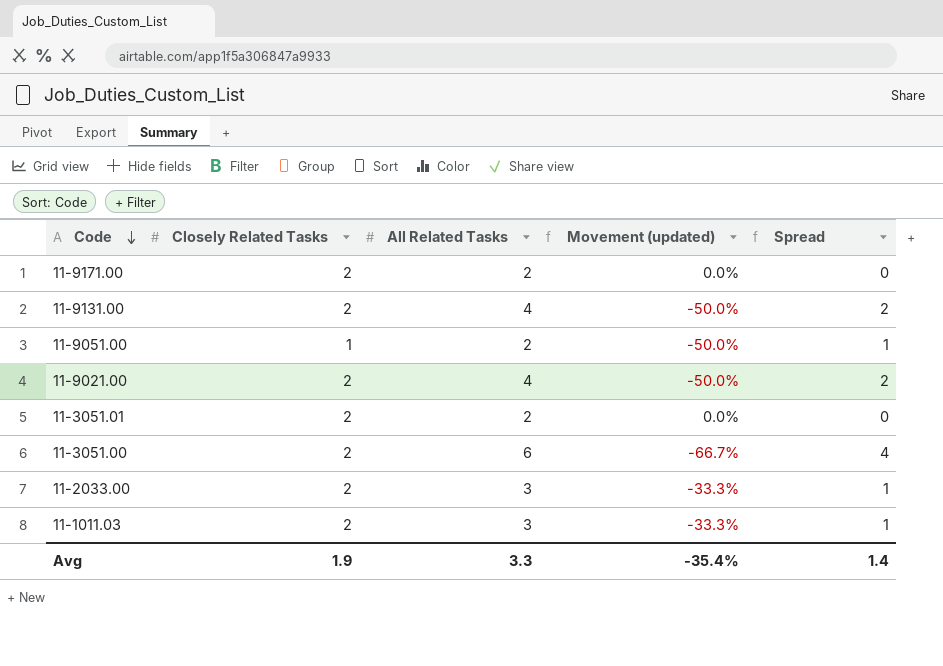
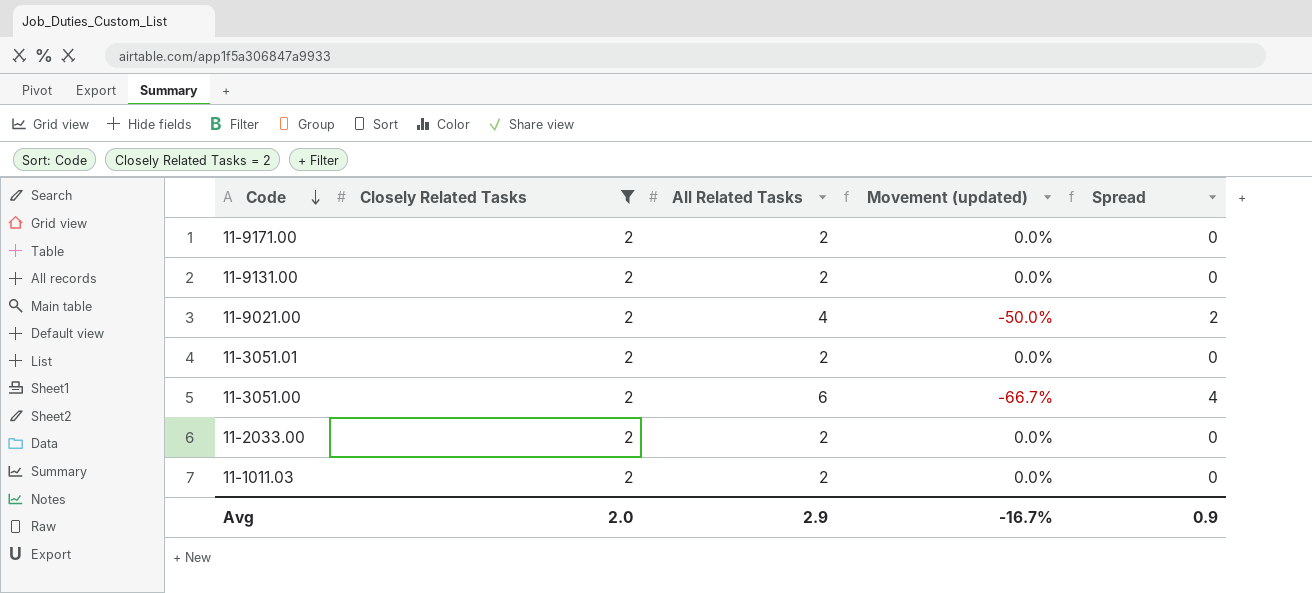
filter: none -> Closely Related Tasks = 2
11-9131.00 | All Related Tasks: 4 -> 2
11-9131.00 | Movement (updated): -50.0% -> 0.0%
11-9131.00 | Spread: 2 -> 0
11-2033.00 | All Related Tasks: 3 -> 2
11-2033.00 | Movement (updated): -33.3% -> 0.0%
11-2033.00 | Spread: 1 -> 0
11-1011.03 | All Related Tasks: 3 -> 2
11-1011.03 | Movement (updated): -33.3% -> 0.0%
11-1011.03 | Spread: 1 -> 0
Avg | Closely Related Tasks: 1.9 -> 2.0
Avg | All Related Tasks: 3.3 -> 2.9
Avg | Movement (updated): -35.4% -> -16.7%
Avg | Spread: 1.4 -> 0.9

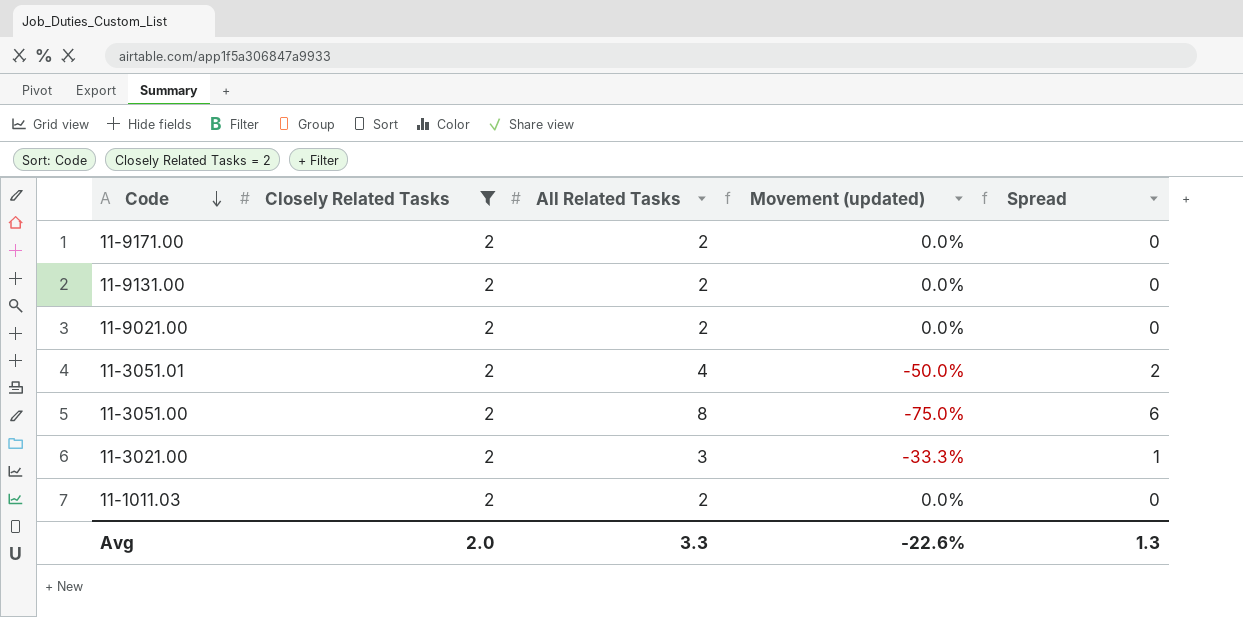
row 11-2033.00: 2 | 2 | 0.0% | 0 -> none
11-9021.00 | All Related Tasks: 4 -> 2
11-9021.00 | Movement (updated): -50.0% -> 0.0%
11-9021.00 | Spread: 2 -> 0
11-3051.01 | All Related Tasks: 2 -> 4
11-3051.01 | Movement (updated): 0.0% -> -50.0%
11-3051.01 | Spread: 0 -> 2
11-3051.00 | All Related Tasks: 6 -> 8
11-3051.00 | Movement (updated): -66.7% -> -75.0%
11-3051.00 | Spread: 4 -> 6
row 11-3021.00: none -> 2 | 3 | -33.3% | 1
Avg | All Related Tasks: 2.9 -> 3.3
Avg | Movement (updated): -16.7% -> -22.6%
Avg | Spread: 0.9 -> 1.3

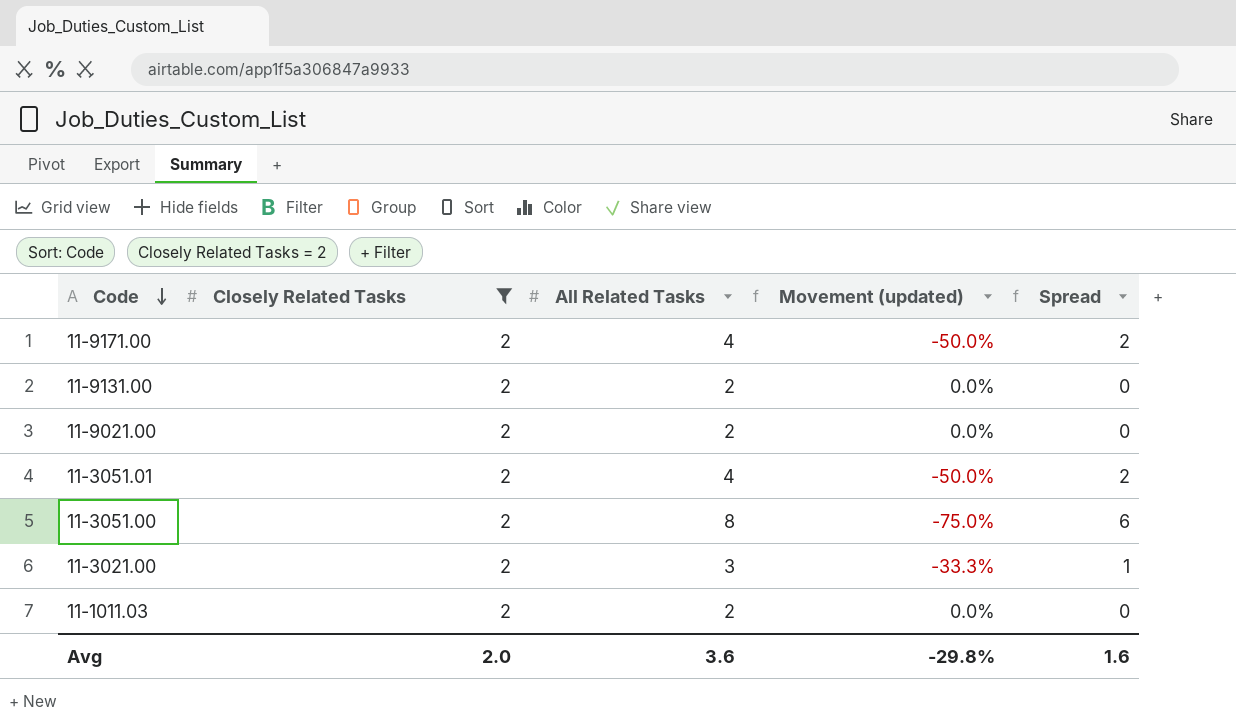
11-9171.00 | All Related Tasks: 2 -> 4
11-9171.00 | Movement (updated): 0.0% -> -50.0%
11-9171.00 | Spread: 0 -> 2
Avg | All Related Tasks: 3.3 -> 3.6
Avg | Movement (updated): -22.6% -> -29.8%
Avg | Spread: 1.3 -> 1.6

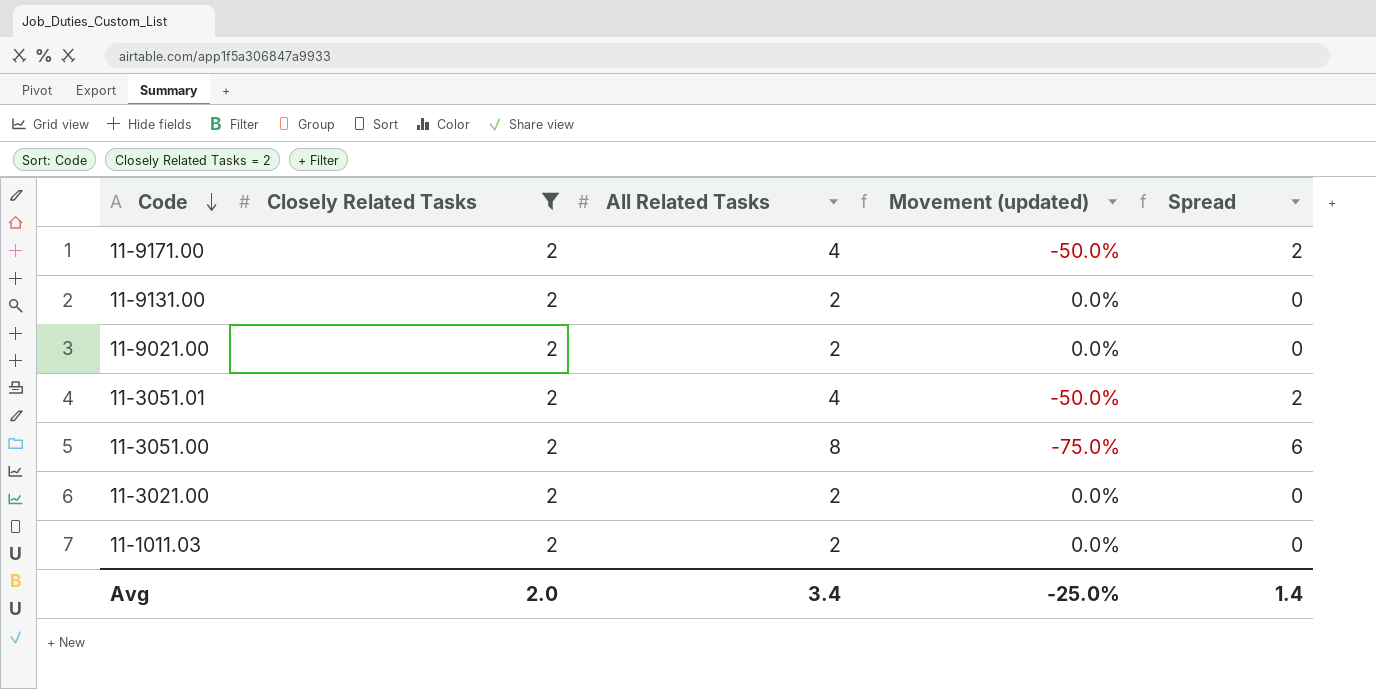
11-3021.00 | All Related Tasks: 3 -> 2
11-3021.00 | Movement (updated): -33.3% -> 0.0%
11-3021.00 | Spread: 1 -> 0
Avg | All Related Tasks: 3.6 -> 3.4
Avg | Movement (updated): -29.8% -> -25.0%
Avg | Spread: 1.6 -> 1.4

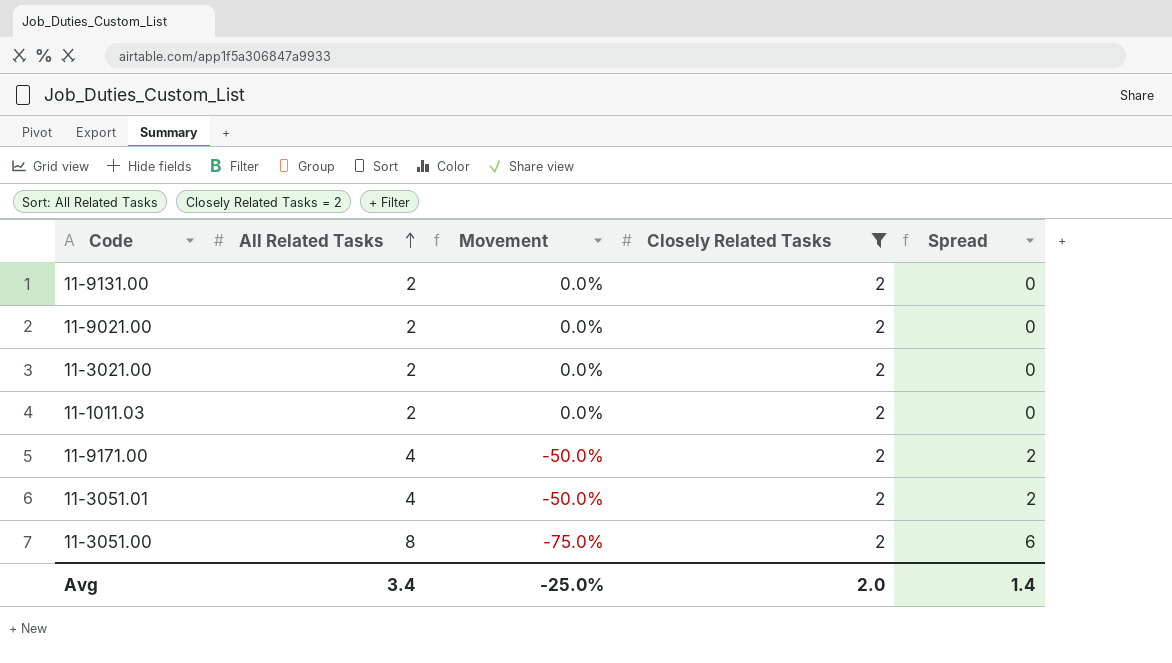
row order: Code descending -> All Related Tasks ascending
column name: Movement (updated) -> Movement
column Closely Related Tasks | position: 2 -> 4

